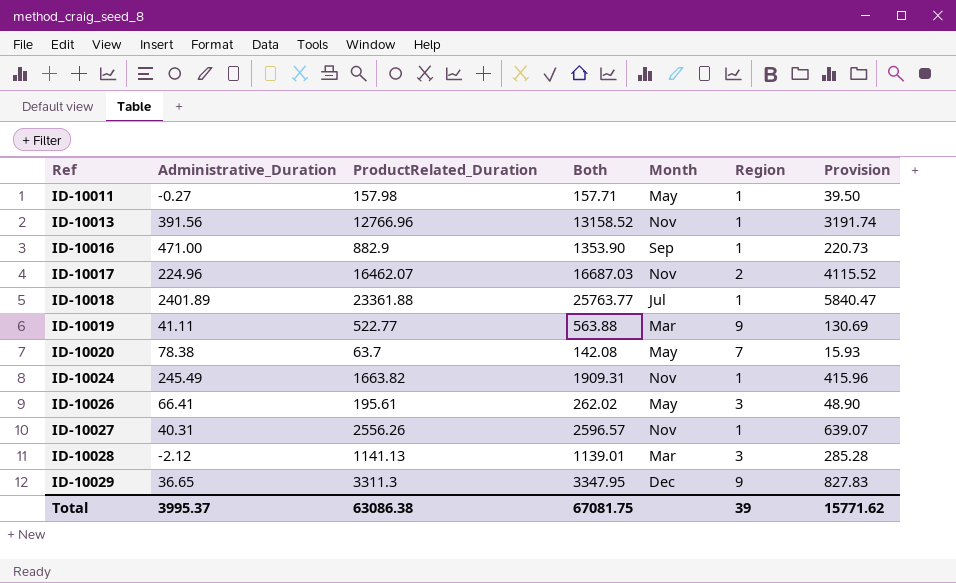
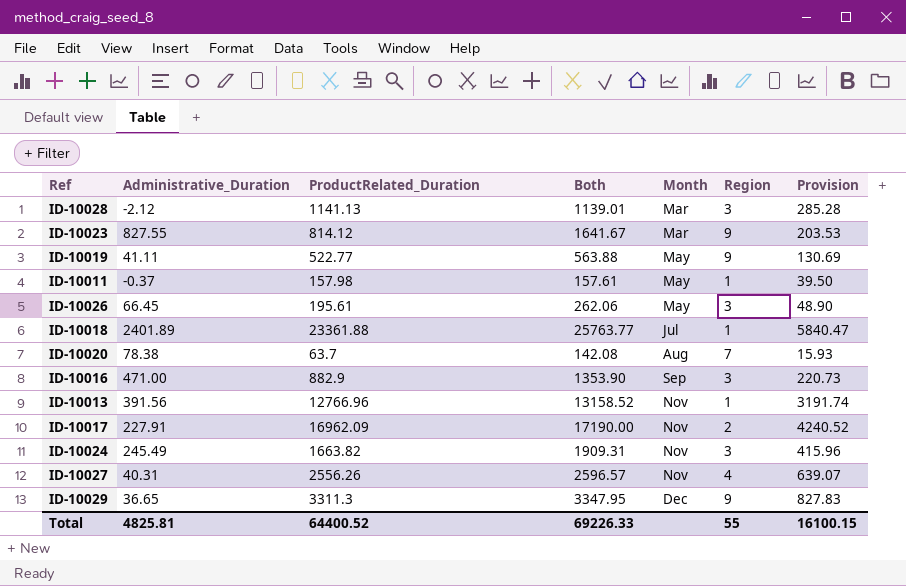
row order: Ref ascending -> Month ascending
row ID-10023: none -> 827.55 | 814.12 | 1641.67 | Mar | 9 | 203.53
ID-10019 | Month: Mar -> May
ID-10011 | Administrative_Duration: -0.27 -> -0.37
ID-10011 | Both: 157.71 -> 157.61
ID-10026 | Administrative_Duration: 66.41 -> 66.45
ID-10026 | Both: 262.02 -> 262.06
ID-10020 | Month: May -> Aug
ID-10016 | Region: 1 -> 3
ID-10017 | Administrative_Duration: 224.96 -> 227.91
ID-10017 | ProductRelated_Duration: 16462.07 -> 16962.09
ID-10017 | Both: 16687.03 -> 17190.00
ID-10017 | Provision: 4115.52 -> 4240.52
ID-10024 | Region: 1 -> 3
ID-10027 | Region: 1 -> 4
Total | Administrative_Duration: 3995.37 -> 4825.81
Total | ProductRelated_Duration: 63086.38 -> 64400.52
Total | Both: 67081.75 -> 69226.33
Total | Region: 39 -> 55
Total | Provision: 15771.62 -> 16100.15

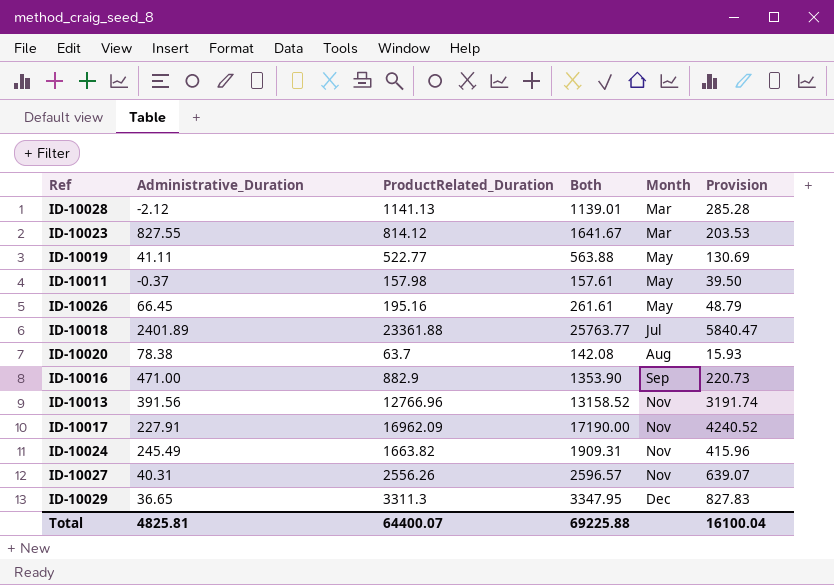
column Region | position: 6 -> none
ID-10026 | ProductRelated_Duration: 195.61 -> 195.16
ID-10026 | Both: 262.06 -> 261.61
ID-10026 | Provision: 48.90 -> 48.79
Total | ProductRelated_Duration: 64400.52 -> 64400.07
Total | Both: 69226.33 -> 69225.88
Total | Provision: 16100.15 -> 16100.04

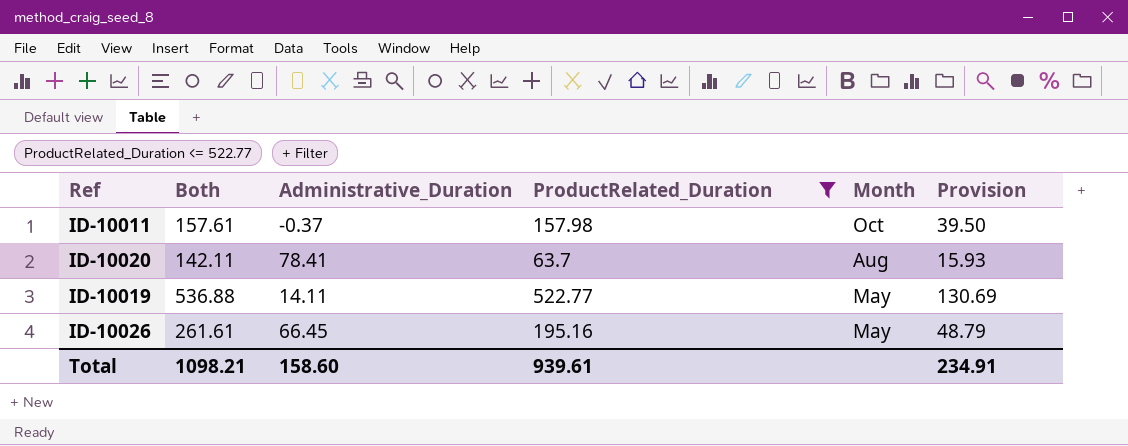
filter: none -> ProductRelated_Duration <= 522.77
row order: Month ascending -> Month descending
column Both | position: 4 -> 2
ID-10011 | Month: May -> Oct
ID-10020 | Both: 142.08 -> 142.11
ID-10020 | Administrative_Duration: 78.38 -> 78.41
ID-10019 | Both: 563.88 -> 536.88
ID-10019 | Administrative_Duration: 41.11 -> 14.11
Total | Both: 69225.88 -> 1098.21
Total | Administrative_Duration: 4825.81 -> 158.60
Total | ProductRelated_Duration: 64400.07 -> 939.61
Total | Provision: 16100.04 -> 234.91

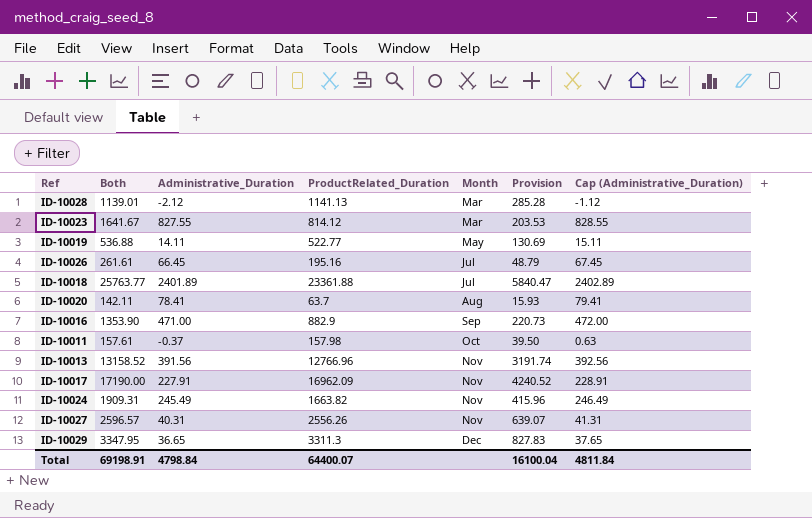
filter: ProductRelated_Duration <= 522.77 -> none
row order: Month descending -> Month ascending
column Cap (Administrative_Duration) | formula: none -> [Administrative_Duration] + 1
ID-10026 | Month: May -> Jul
Total | Both: 1098.21 -> 69198.91
Total | Administrative_Duration: 158.60 -> 4798.84
Total | ProductRelated_Duration: 939.61 -> 64400.07
Total | Provision: 234.91 -> 16100.04

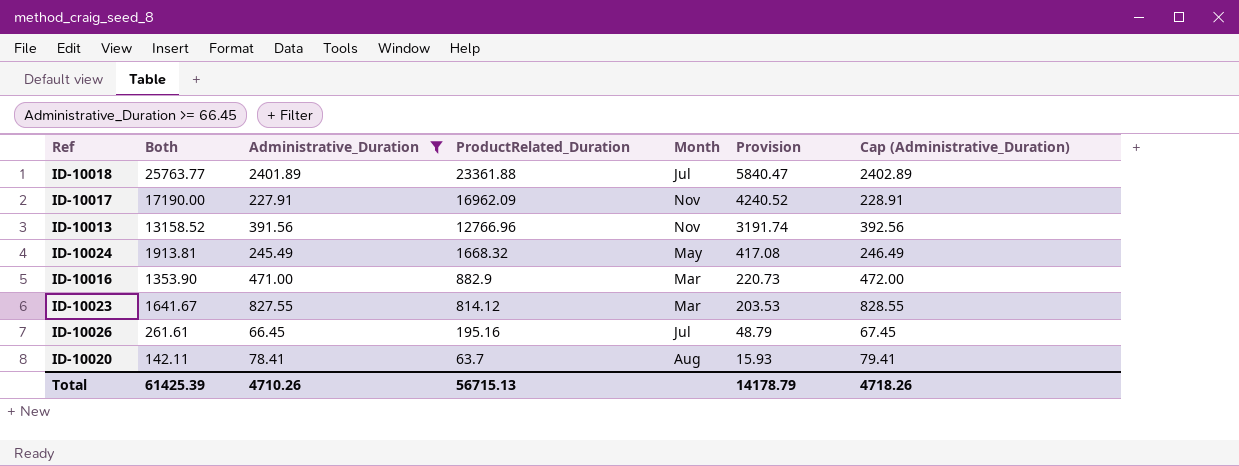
filter: none -> Administrative_Duration >= 66.45
row order: Month ascending -> ProductRelated_Duration descending
ID-10024 | Both: 1909.31 -> 1913.81
ID-10024 | ProductRelated_Duration: 1663.82 -> 1668.32
ID-10024 | Month: Nov -> May
ID-10024 | Provision: 415.96 -> 417.08
ID-10016 | Month: Sep -> Mar
Total | Both: 69198.91 -> 61425.39
Total | Administrative_Duration: 4798.84 -> 4710.26
Total | ProductRelated_Duration: 64400.07 -> 56715.13
Total | Provision: 16100.04 -> 14178.79
Total | Cap (Administrative_Duration): 4811.84 -> 4718.26

